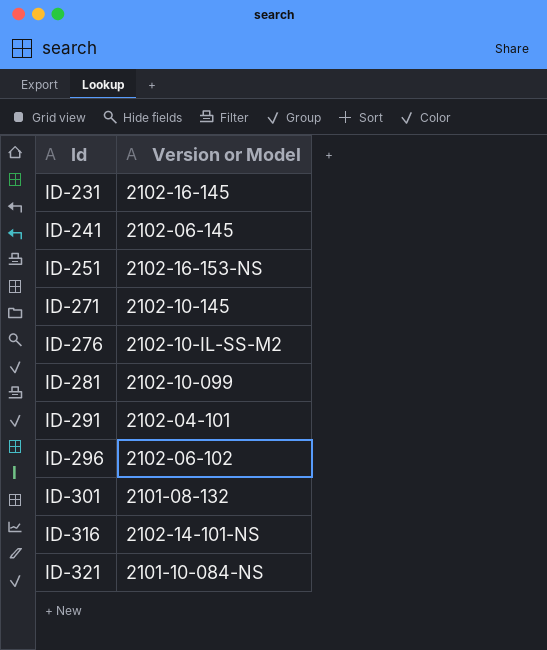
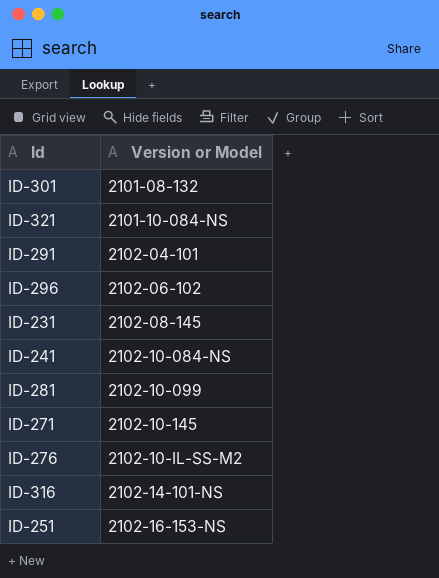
row order: Id ascending -> Version or Model ascending
ID-231 | Version or Model: 2102-16-145 -> 2102-08-145
ID-241 | Version or Model: 2102-06-145 -> 2102-10-084-NS

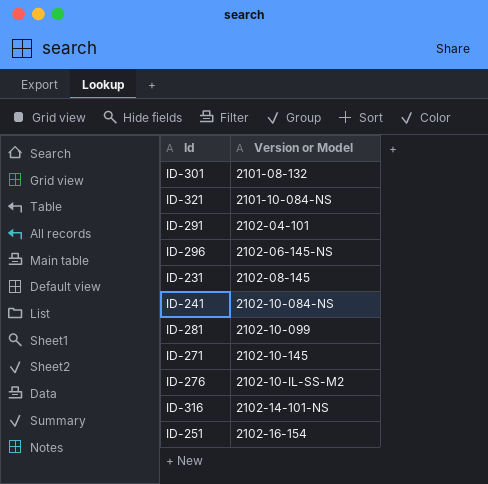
ID-296 | Version or Model: 2102-06-102 -> 2102-06-145-NS
ID-251 | Version or Model: 2102-16-153-NS -> 2102-16-154

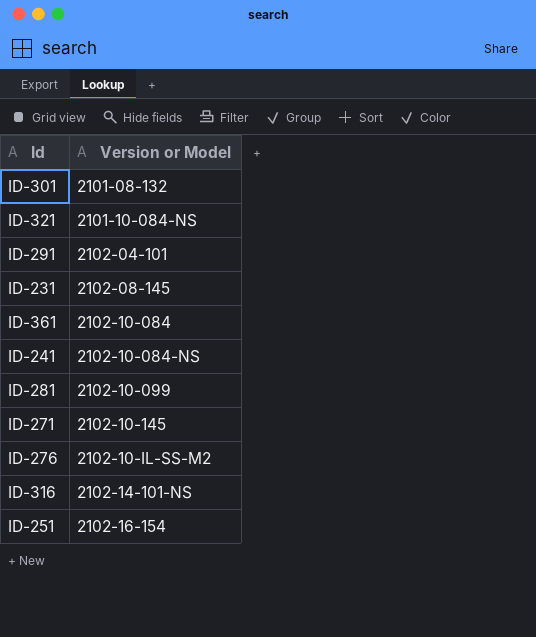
row ID-296: 2102-06-145-NS -> none
row ID-361: none -> 2102-10-084

